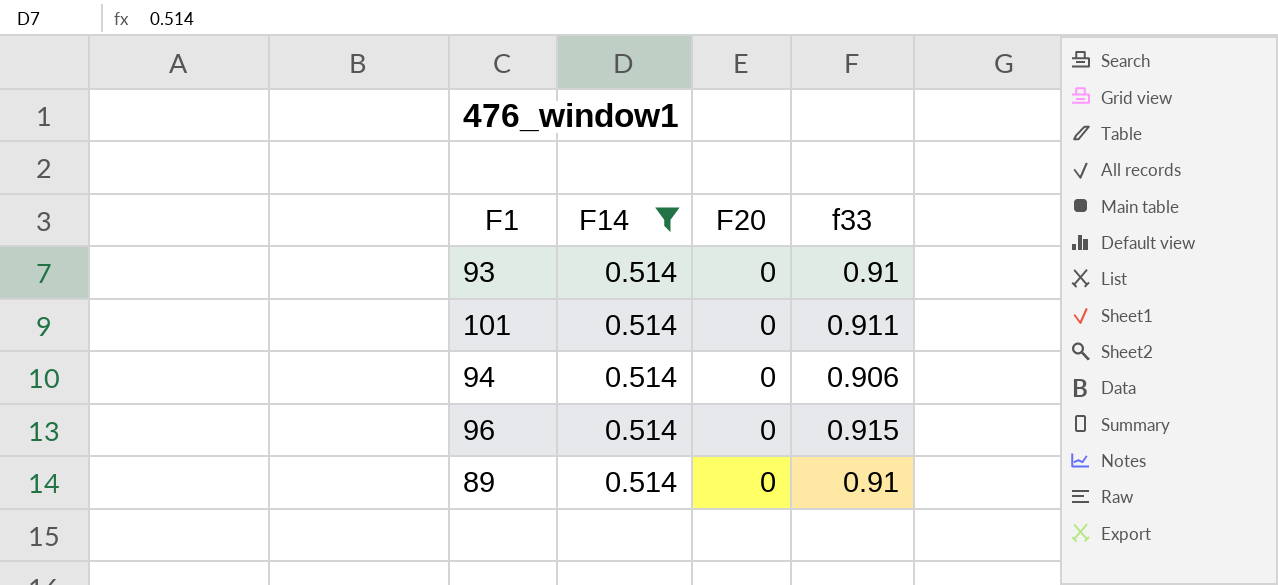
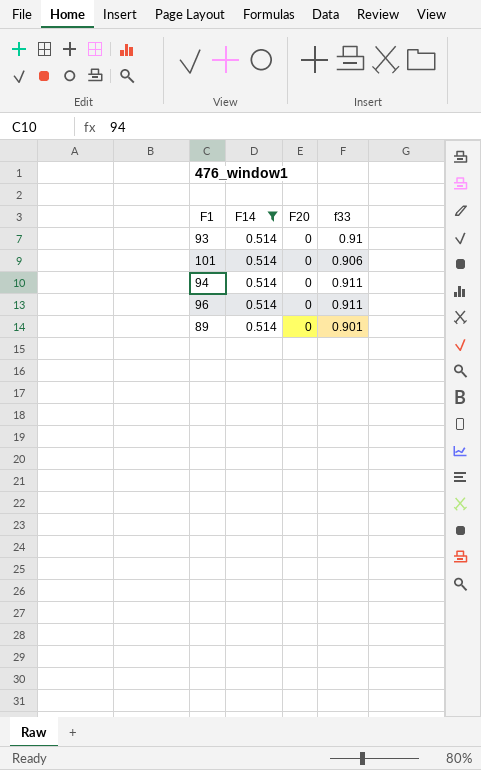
101 | f33: 0.911 -> 0.906
94 | f33: 0.906 -> 0.911
96 | f33: 0.915 -> 0.911
89 | f33: 0.91 -> 0.901

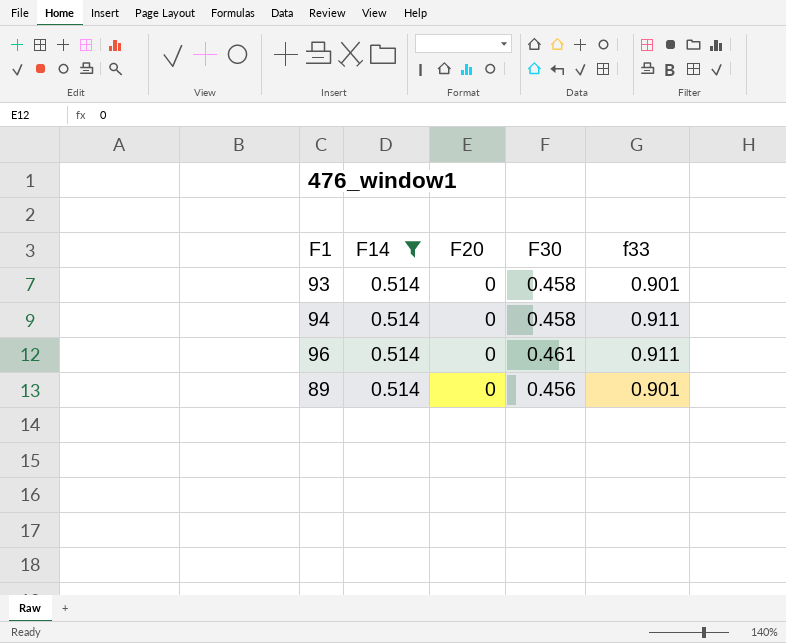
column F30 | position: none -> 4
row 101: 0.514 | 0 | 0.906 -> none
93 | f33: 0.91 -> 0.901

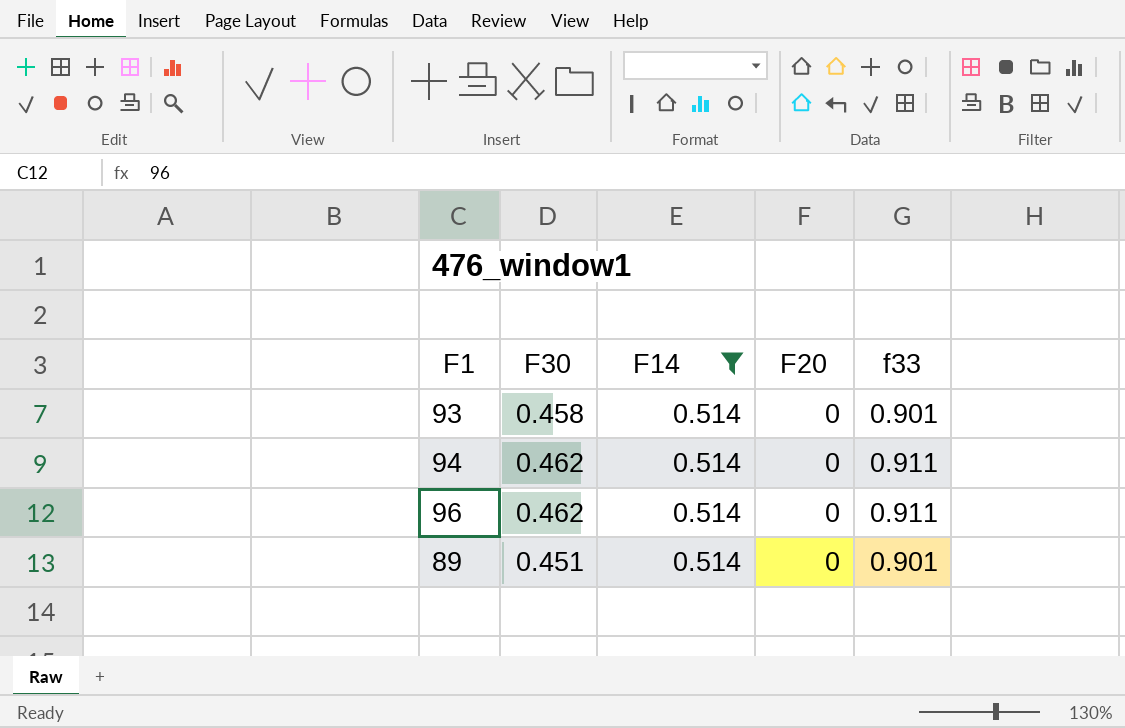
column F30 | position: 4 -> 2
94 | F30: 0.458 -> 0.462
96 | F30: 0.461 -> 0.462
89 | F30: 0.456 -> 0.451

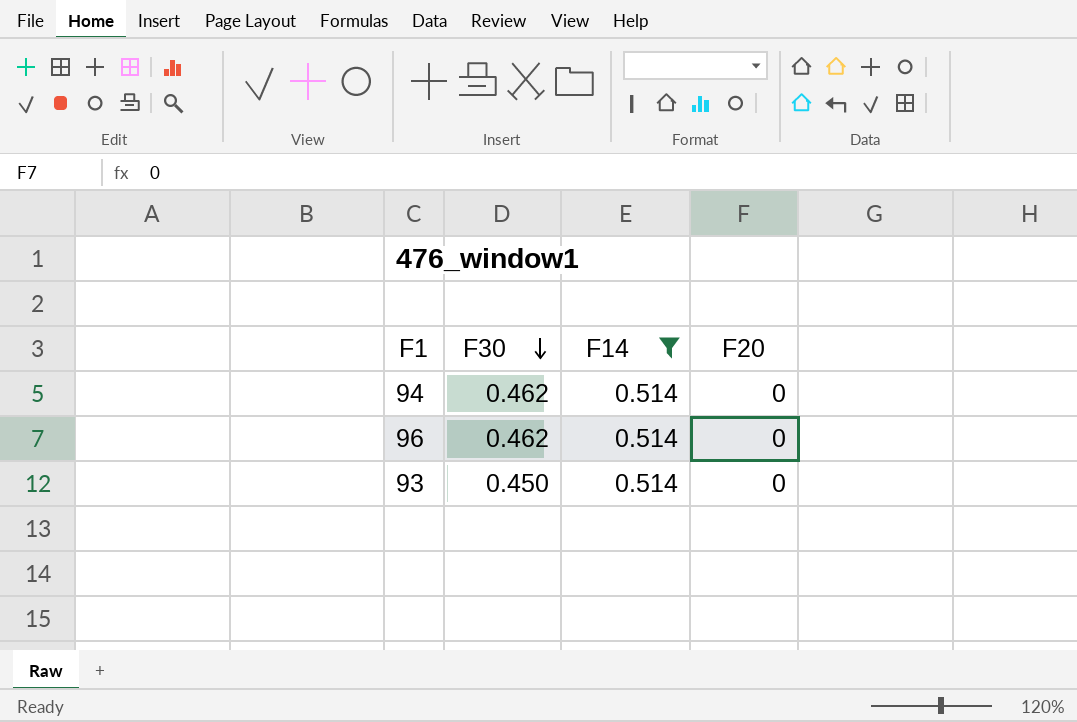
row order: none -> F30 descending
column f33 | position: 5 -> none
row 89: 0.451 | 0.514 | 0 | 0.901 -> none
93 | F30: 0.458 -> 0.450

